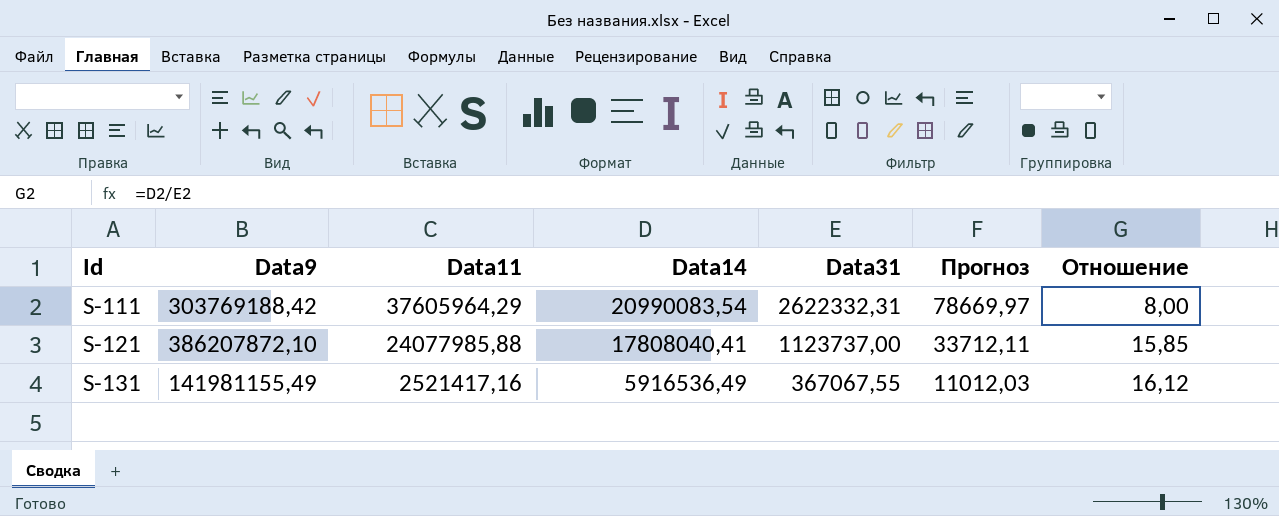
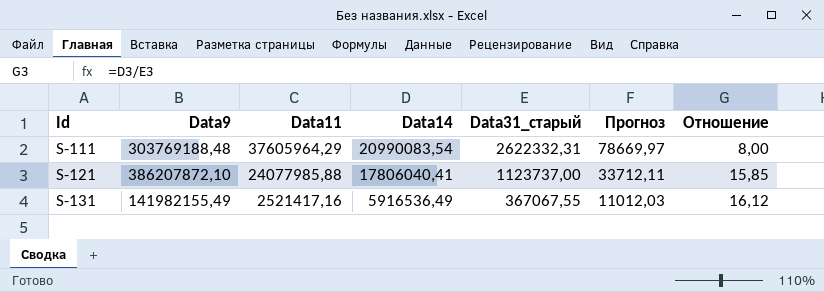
column name: Data31 -> Data31_старый
S-111 | Data9: 303769188,42 -> 303769188,48
S-121 | Data14: 17808040,41 -> 17806040,41
S-131 | Data9: 141981155,49 -> 141982155,49

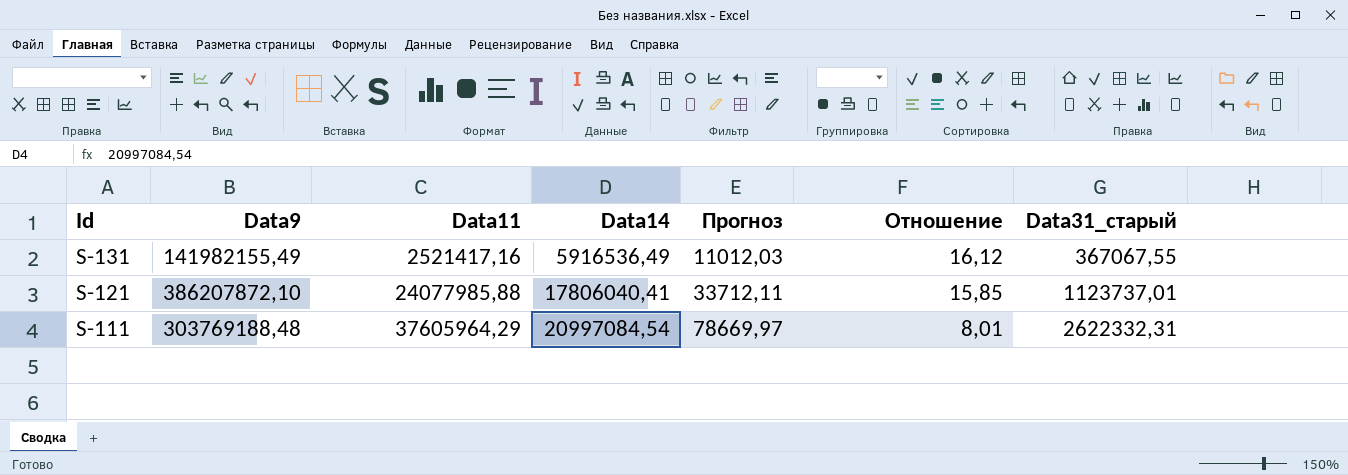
row order: Id ascending -> Id descending
column Data31_старый | position: 5 -> 7
S-121 | Data31_старый: 1123737,00 -> 1123737,01
S-111 | Data14: 20990083,54 -> 20997084,54
S-111 | Отношение: 8,00 -> 8,01

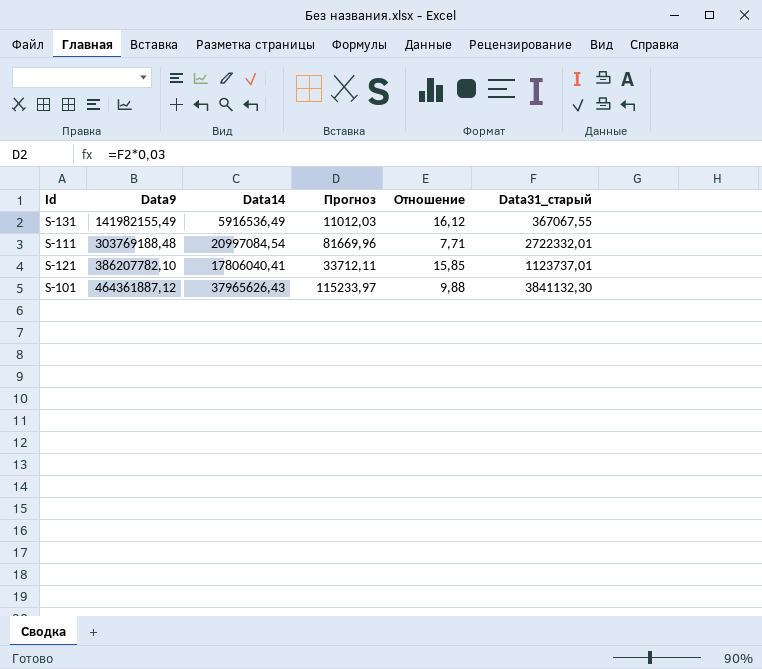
row order: Id descending -> Data9 ascending
column Data11 | position: 3 -> none
S-111 | Прогноз: 78669,97 -> 81669,96
S-111 | Отношение: 8,01 -> 7,71
S-111 | Data31_старый: 2622332,31 -> 2722332,01
S-121 | Data9: 386207872,10 -> 386207782,10
row S-101: none -> 464361887,12 | 37965626,43 | 115233,97 | 9,88 | 3841132,30

